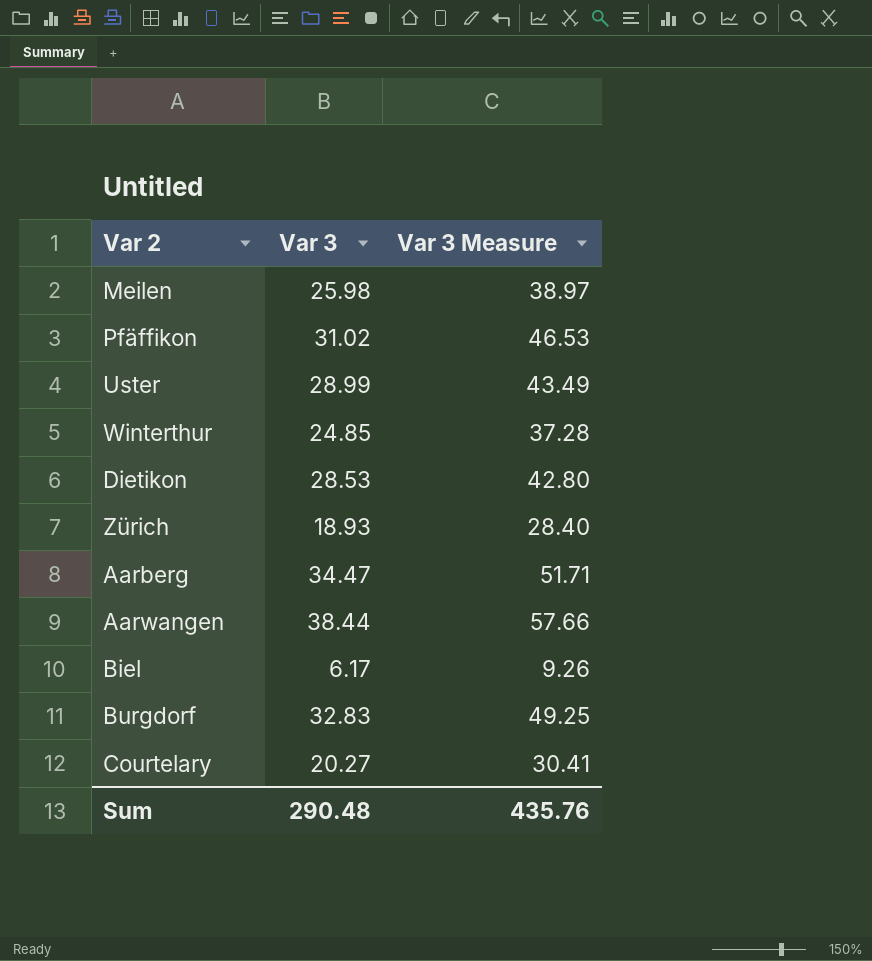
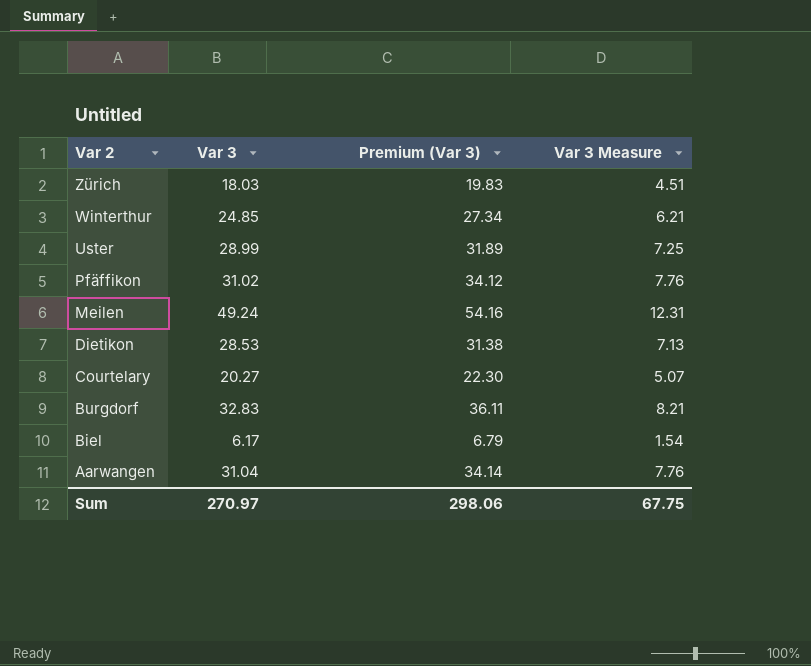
row order: none -> Var 2 descending
column Premium (Var 3) | formula: none -> [Var 3] * 1.1
column Var 3 Measure | formula: [Var 3] * 1.5 -> [Var 3] * 0.25
row Aarberg: 34.47 | 51.71 -> none
Zürich | Var 3: 18.93 -> 18.03
Meilen | Var 3: 25.98 -> 49.24
Aarwangen | Var 3: 38.44 -> 31.04
Sum | Var 3: 290.48 -> 270.97
Sum | Var 3 Measure: 435.76 -> 67.75

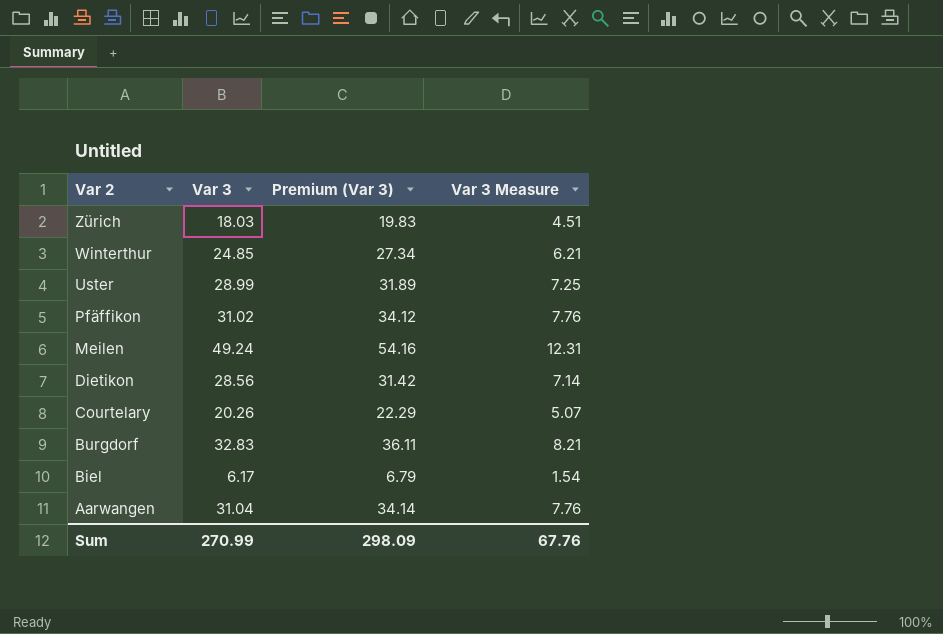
Dietikon | Var 3: 28.53 -> 28.56
Dietikon | Premium (Var 3): 31.38 -> 31.42
Dietikon | Var 3 Measure: 7.13 -> 7.14
Courtelary | Var 3: 20.27 -> 20.26
Courtelary | Premium (Var 3): 22.30 -> 22.29
Sum | Var 3: 270.97 -> 270.99
Sum | Premium (Var 3): 298.06 -> 298.09
Sum | Var 3 Measure: 67.75 -> 67.76

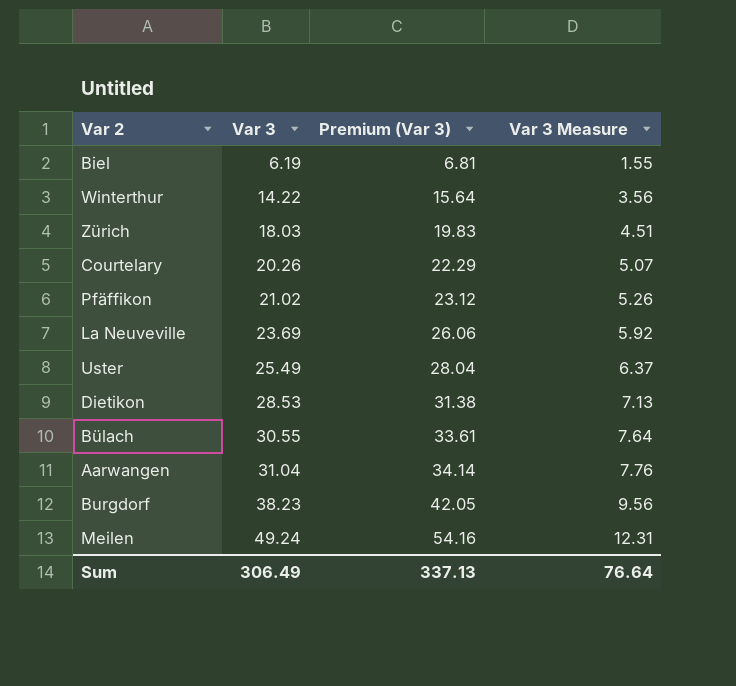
row order: Var 2 descending -> Var 3 ascending
Biel | Var 3: 6.17 -> 6.19
Biel | Premium (Var 3): 6.79 -> 6.81
Biel | Var 3 Measure: 1.54 -> 1.55
Winterthur | Var 3: 24.85 -> 14.22
Winterthur | Premium (Var 3): 27.34 -> 15.64
Winterthur | Var 3 Measure: 6.21 -> 3.56
Pfäffikon | Var 3: 31.02 -> 21.02
Pfäffikon | Premium (Var 3): 34.12 -> 23.12
Pfäffikon | Var 3 Measure: 7.76 -> 5.26
row La Neuveville: none -> 23.69 | 26.06 | 5.92
Uster | Var 3: 28.99 -> 25.49
Uster | Premium (Var 3): 31.89 -> 28.04
Uster | Var 3 Measure: 7.25 -> 6.37
Dietikon | Var 3: 28.56 -> 28.53
Dietikon | Premium (Var 3): 31.42 -> 31.38
Dietikon | Var 3 Measure: 7.14 -> 7.13
row Bülach: none -> 30.55 | 33.61 | 7.64
Burgdorf | Var 3: 32.83 -> 38.23
Burgdorf | Premium (Var 3): 36.11 -> 42.05
Burgdorf | Var 3 Measure: 8.21 -> 9.56
Sum | Var 3: 270.99 -> 306.49
Sum | Premium (Var 3): 298.09 -> 337.13
Sum | Var 3 Measure: 67.76 -> 76.64

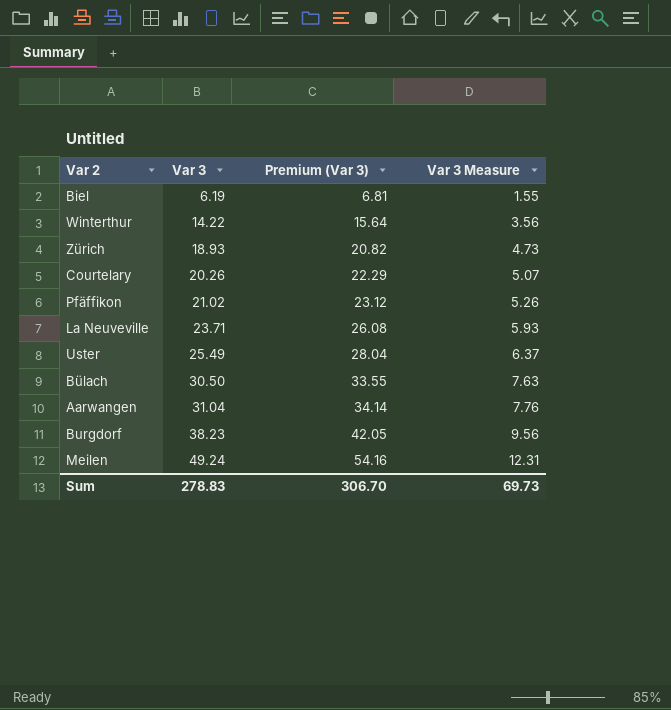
row Dietikon: 28.53 | 31.38 | 7.13 -> none
Zürich | Var 3: 18.03 -> 18.93
Zürich | Premium (Var 3): 19.83 -> 20.82
Zürich | Var 3 Measure: 4.51 -> 4.73
La Neuveville | Var 3: 23.69 -> 23.71
La Neuveville | Premium (Var 3): 26.06 -> 26.08
La Neuveville | Var 3 Measure: 5.92 -> 5.93
Bülach | Var 3: 30.55 -> 30.50
Bülach | Premium (Var 3): 33.61 -> 33.55
Bülach | Var 3 Measure: 7.64 -> 7.63
Sum | Var 3: 306.49 -> 278.83
Sum | Premium (Var 3): 337.13 -> 306.70
Sum | Var 3 Measure: 76.64 -> 69.73

